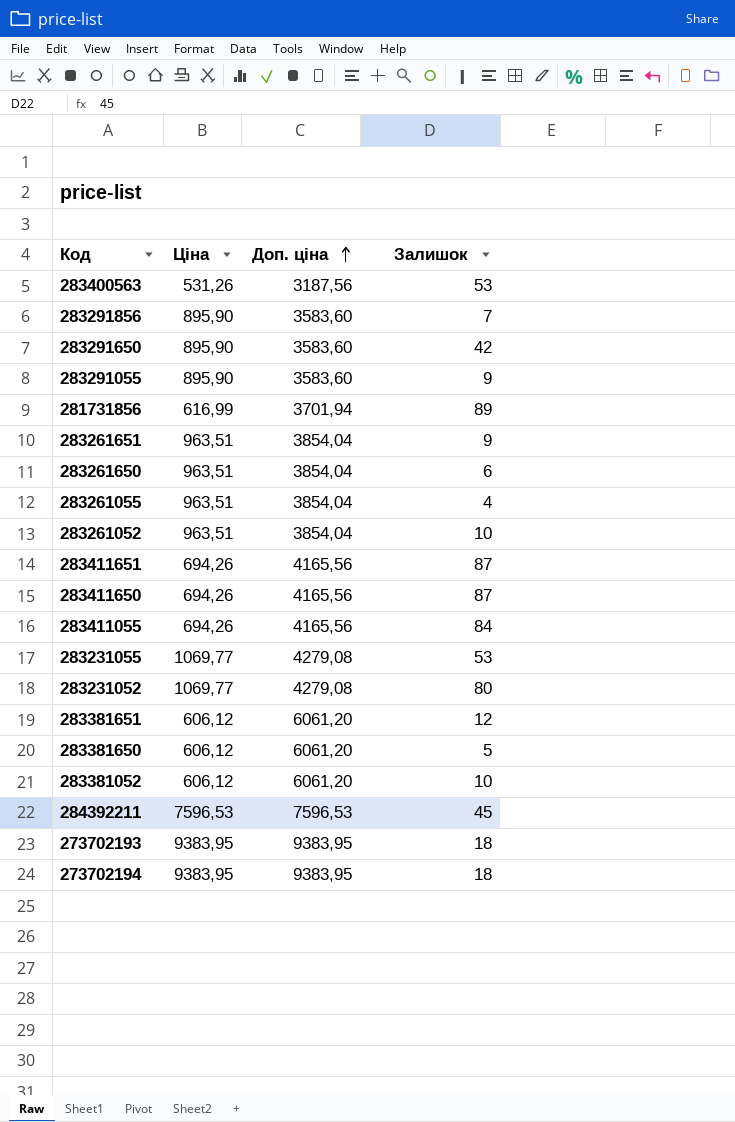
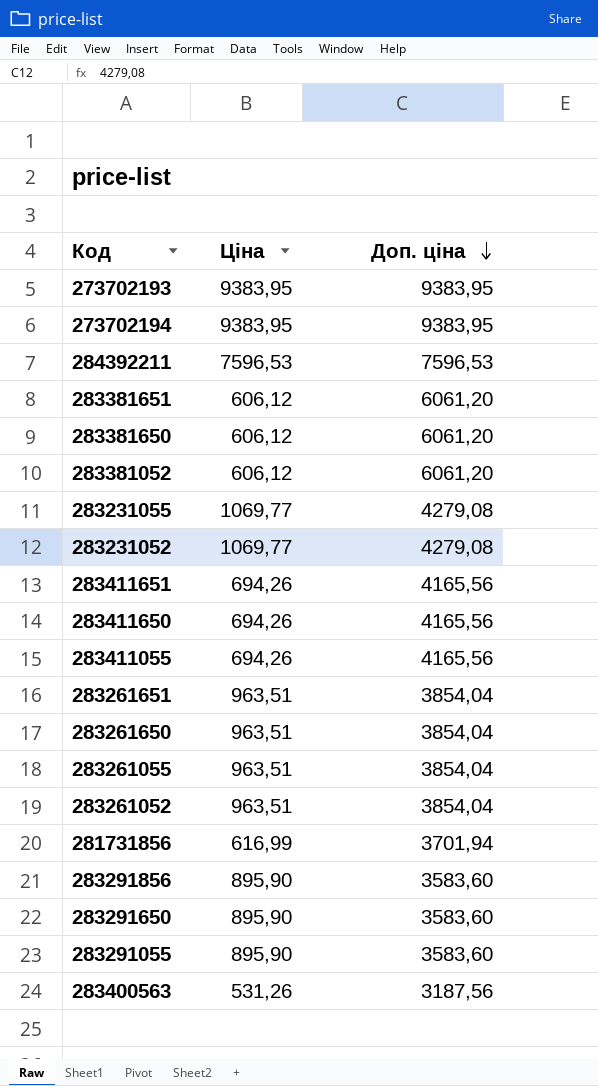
row order: Доп. ціна ascending -> Доп. ціна descending
column Залишок | position: 4 -> none

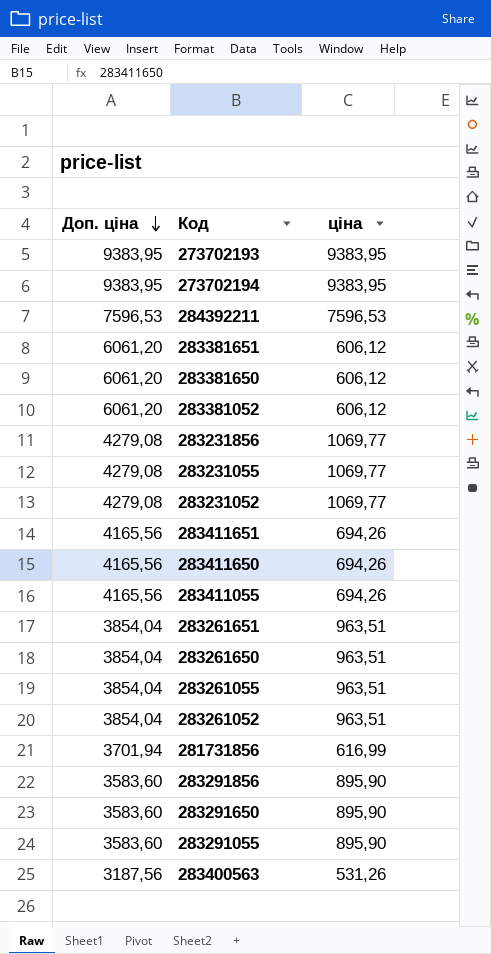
column Доп. ціна | position: 3 -> 1
column name: Ціна -> ціна
row 283231856: none -> 4279,08 | 1069,77

